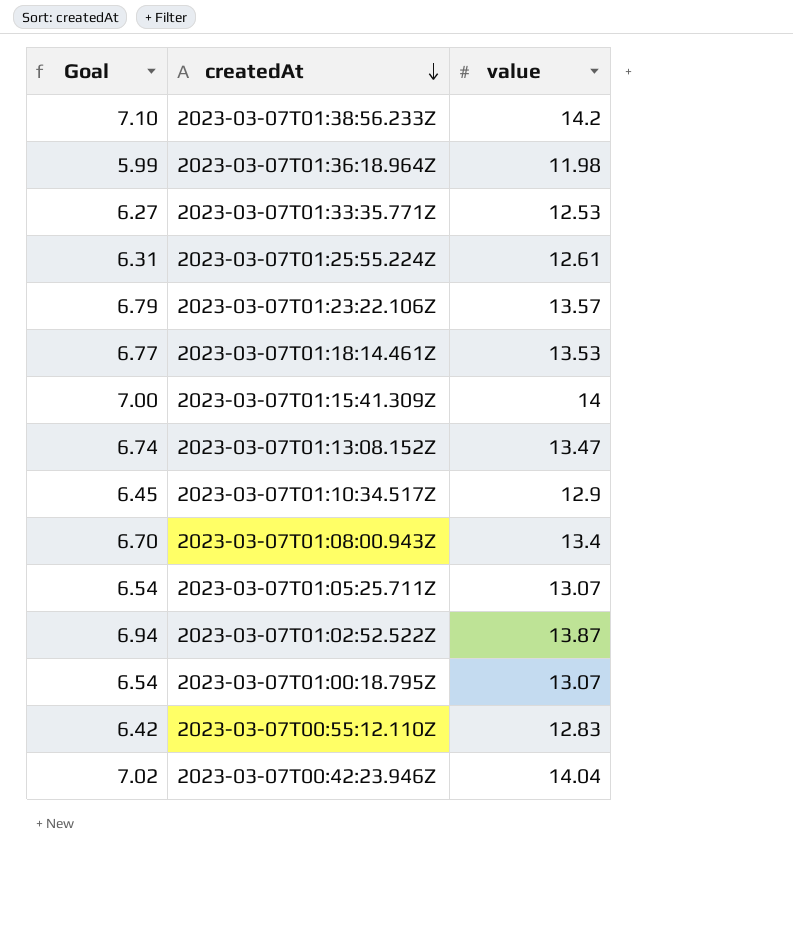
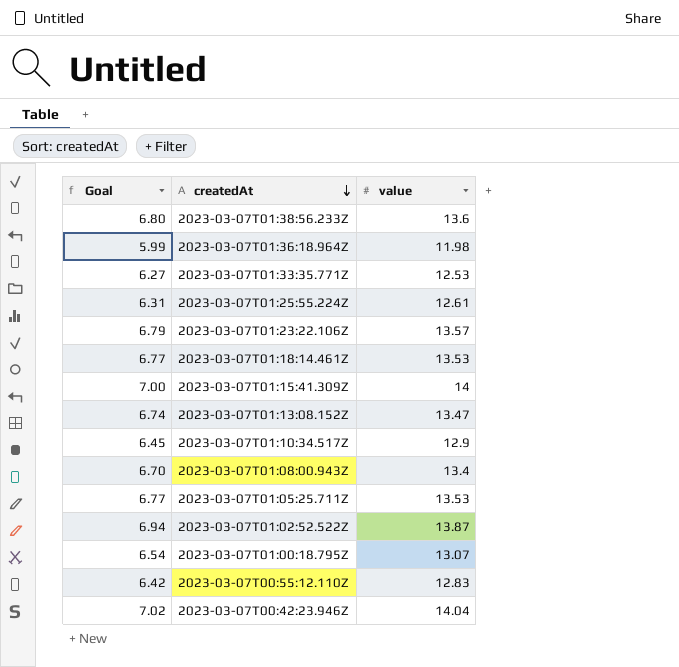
2023-03-07T01:38:56.233Z | Goal: 7.10 -> 6.80
2023-03-07T01:38:56.233Z | value: 14.2 -> 13.6
2023-03-07T01:05:25.711Z | Goal: 6.54 -> 6.77
2023-03-07T01:05:25.711Z | value: 13.07 -> 13.53

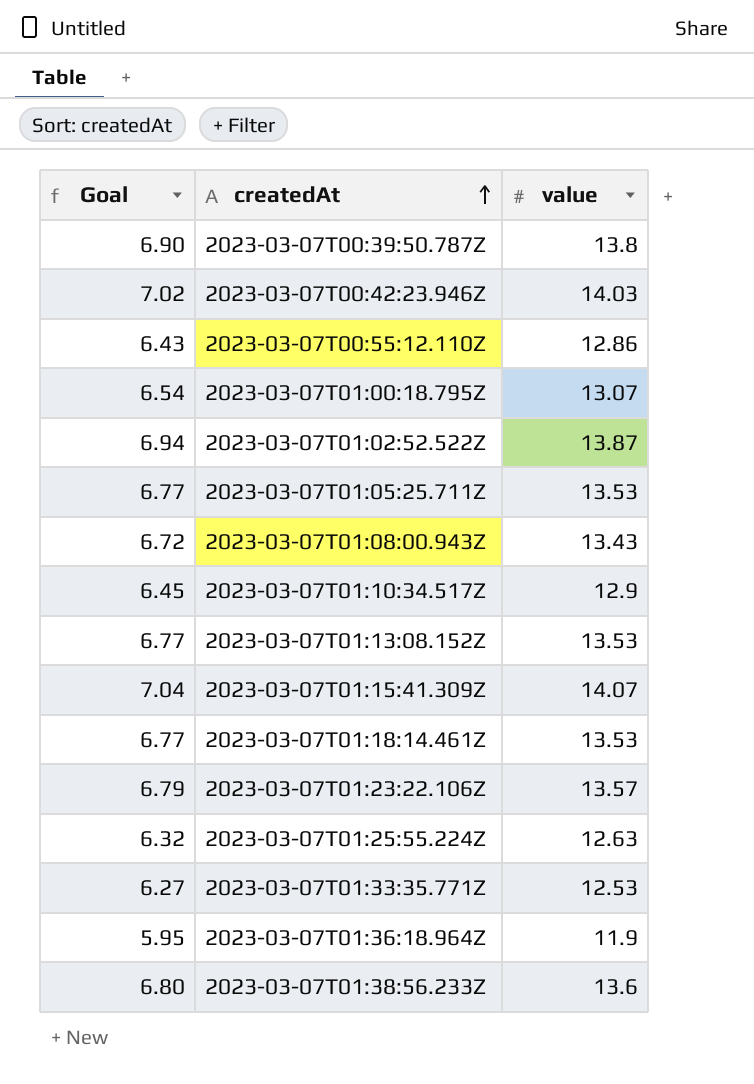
row order: createdAt descending -> createdAt ascending
row 2023-03-07T00:39:50.787Z: none -> 6.90 | 13.8
2023-03-07T00:42:23.946Z | value: 14.04 -> 14.03
2023-03-07T00:55:12.110Z | Goal: 6.42 -> 6.43
2023-03-07T00:55:12.110Z | value: 12.83 -> 12.86
2023-03-07T01:08:00.943Z | Goal: 6.70 -> 6.72
2023-03-07T01:08:00.943Z | value: 13.4 -> 13.43
2023-03-07T01:13:08.152Z | Goal: 6.74 -> 6.77
2023-03-07T01:13:08.152Z | value: 13.47 -> 13.53
2023-03-07T01:15:41.309Z | Goal: 7.00 -> 7.04
2023-03-07T01:15:41.309Z | value: 14 -> 14.07
2023-03-07T01:25:55.224Z | Goal: 6.31 -> 6.32
2023-03-07T01:25:55.224Z | value: 12.61 -> 12.63
2023-03-07T01:36:18.964Z | Goal: 5.99 -> 5.95
2023-03-07T01:36:18.964Z | value: 11.98 -> 11.9

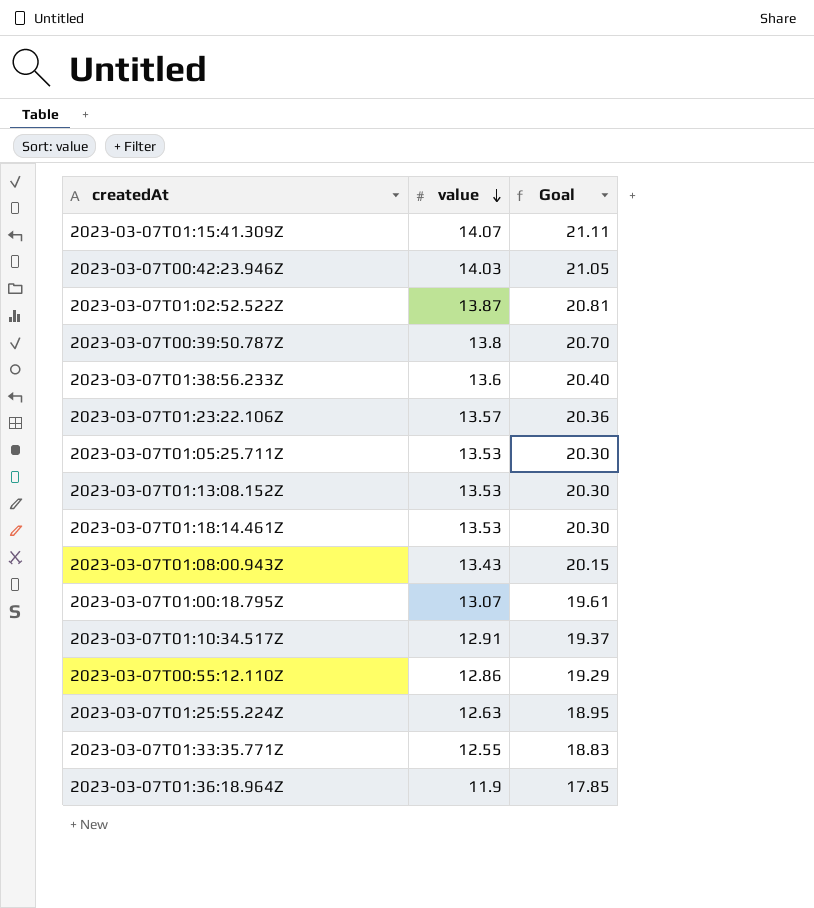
row order: createdAt ascending -> value descending
column Goal | formula: [value] * 0.5 -> [value] * 1.5
column Goal | position: 1 -> 3
2023-03-07T01:10:34.517Z | value: 12.9 -> 12.91
2023-03-07T01:33:35.771Z | value: 12.53 -> 12.55

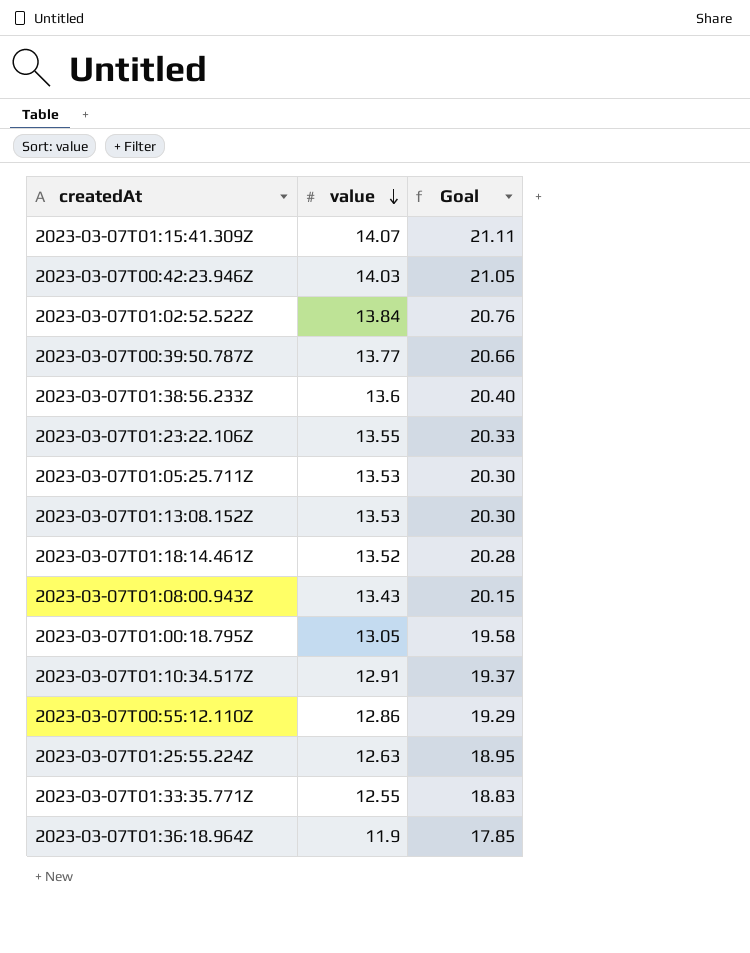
2023-03-07T01:02:52.522Z | value: 13.87 -> 13.84
2023-03-07T01:02:52.522Z | Goal: 20.81 -> 20.76
2023-03-07T00:39:50.787Z | value: 13.8 -> 13.77
2023-03-07T00:39:50.787Z | Goal: 20.70 -> 20.66
2023-03-07T01:23:22.106Z | value: 13.57 -> 13.55
2023-03-07T01:23:22.106Z | Goal: 20.36 -> 20.33
2023-03-07T01:18:14.461Z | value: 13.53 -> 13.52
2023-03-07T01:18:14.461Z | Goal: 20.30 -> 20.28
2023-03-07T01:00:18.795Z | value: 13.07 -> 13.05
2023-03-07T01:00:18.795Z | Goal: 19.61 -> 19.58

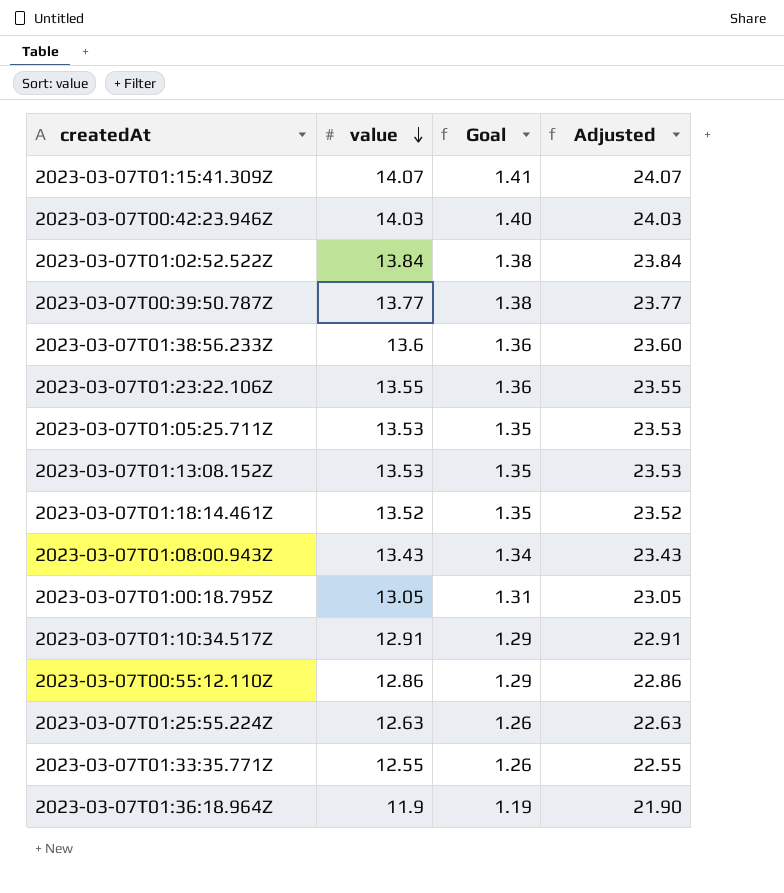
column Goal | formula: [value] * 1.5 -> [value] * 0.1
column Adjusted | formula: none -> [value] + 10

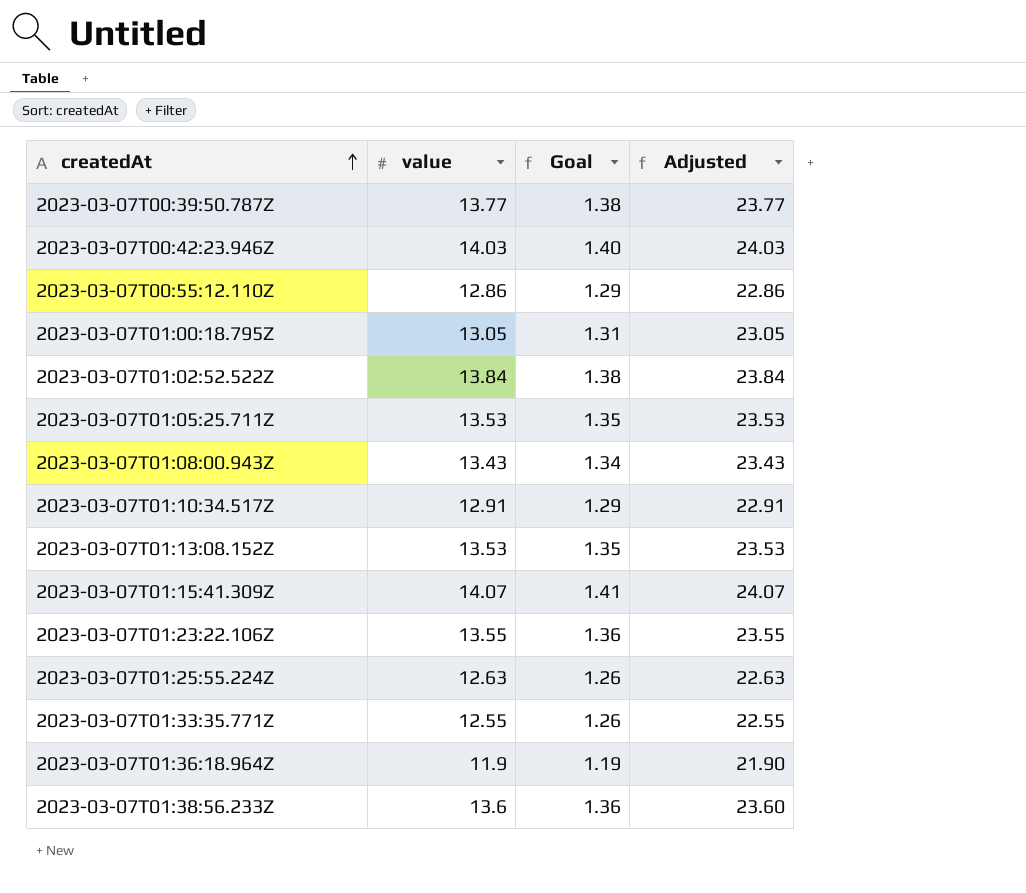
row order: value descending -> createdAt ascending
row 2023-03-07T01:18:14.461Z: 13.52 | 1.35 | 23.52 -> none

